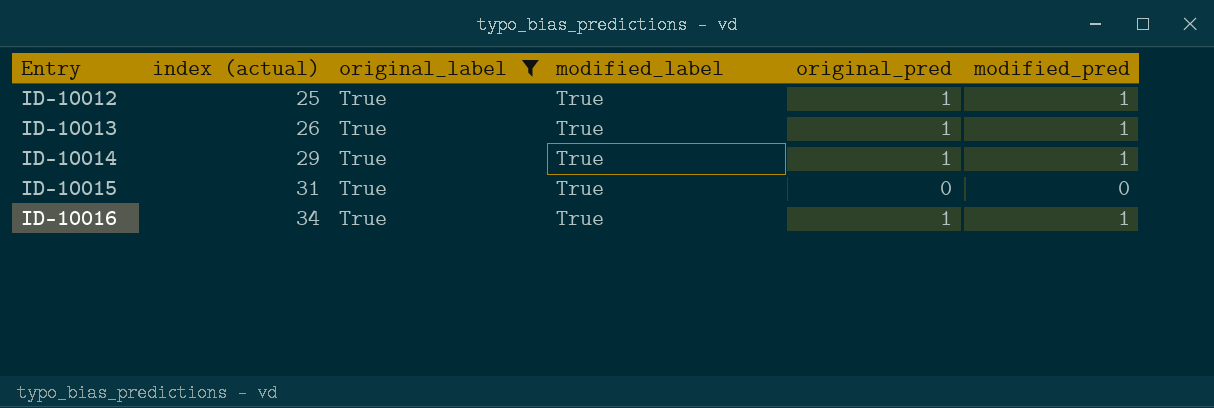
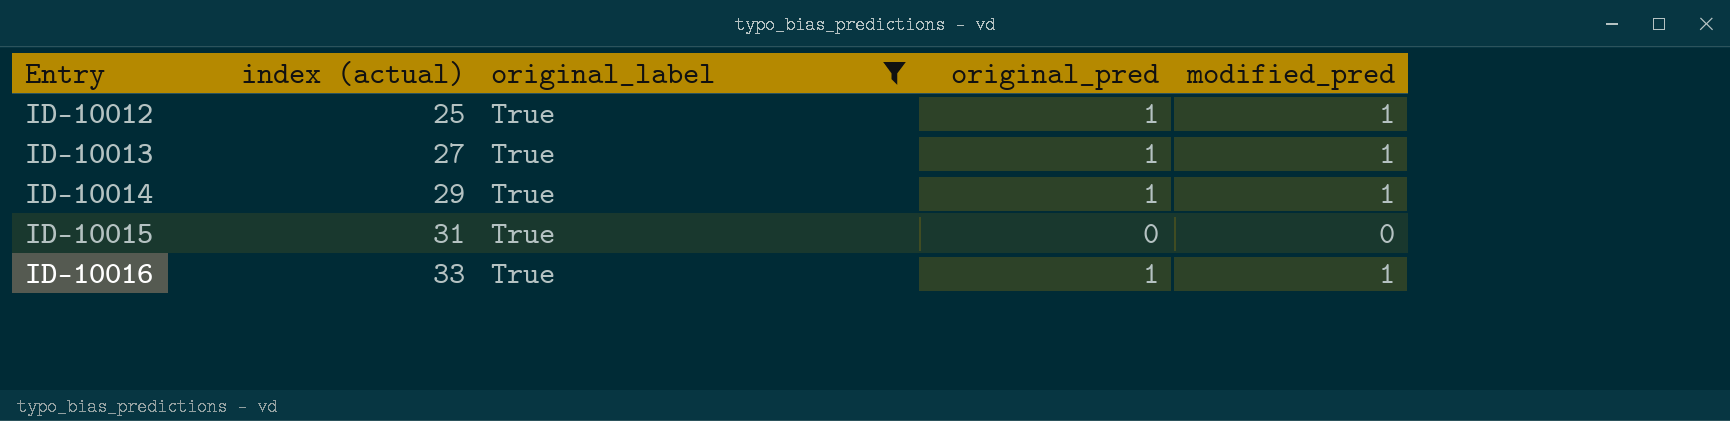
column modified_label | position: 4 -> none
ID-10013 | index (actual): 26 -> 27
ID-10016 | index (actual): 34 -> 33

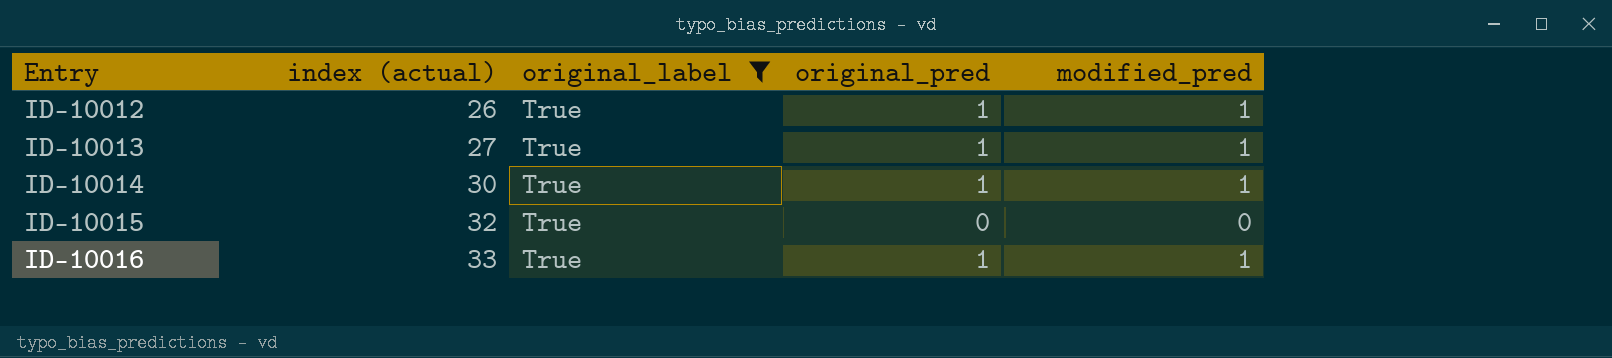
ID-10012 | index (actual): 25 -> 26
ID-10014 | index (actual): 29 -> 30
ID-10015 | index (actual): 31 -> 32

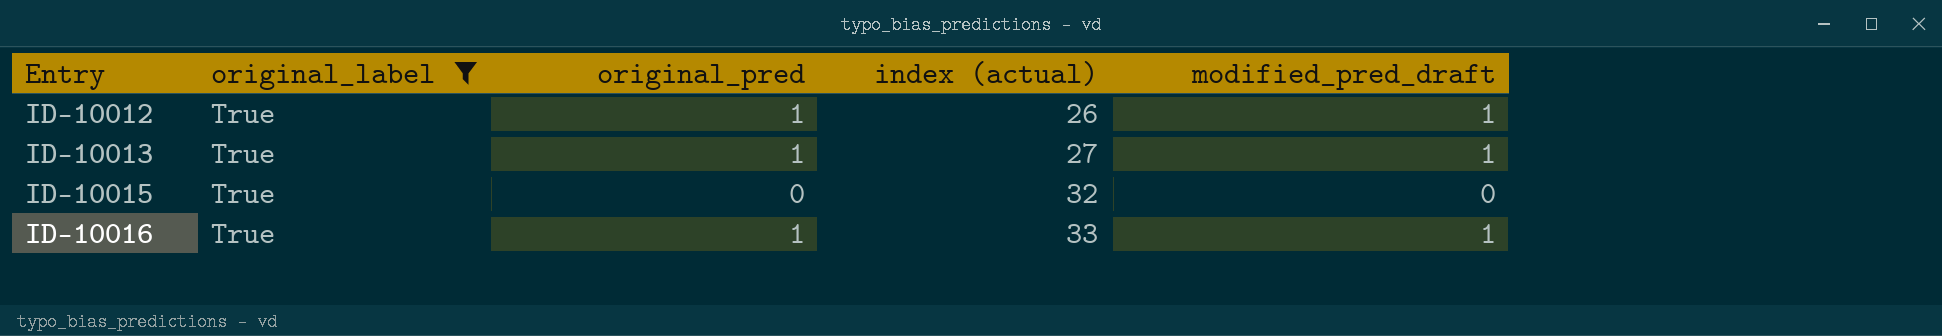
column index (actual) | position: 2 -> 4
column name: modified_pred -> modified_pred_draft
row ID-10014: 30 | True | 1 | 1 -> none

